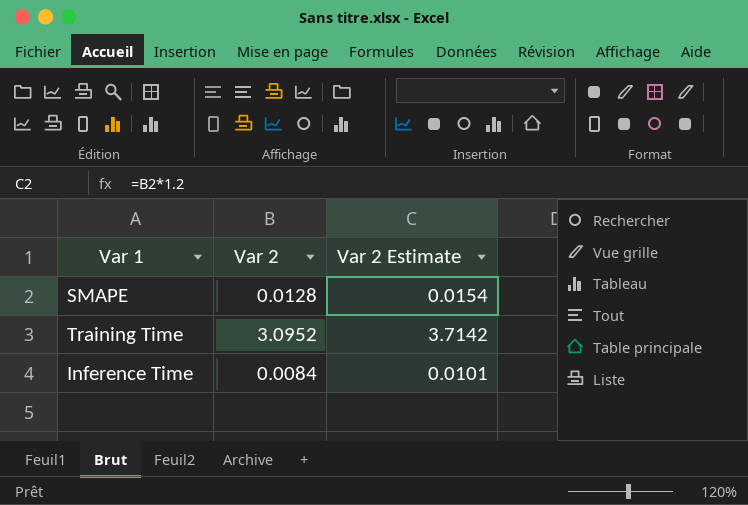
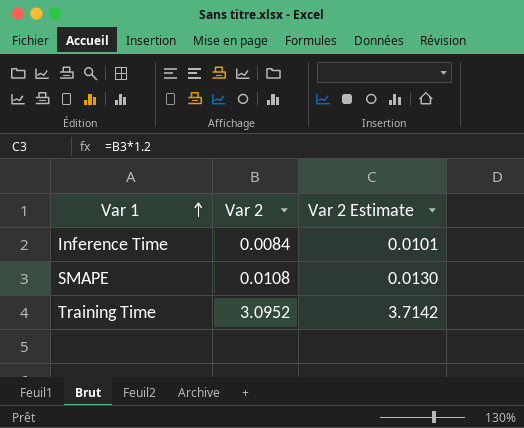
row order: none -> Var 1 ascending
SMAPE | Var 2: 0.0128 -> 0.0108
SMAPE | Var 2 Estimate: 0.0154 -> 0.0130

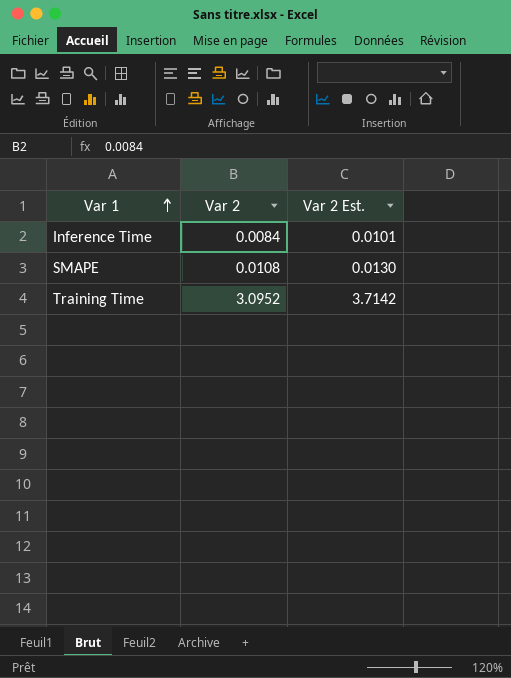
column name: Var 2 Estimate -> Var 2 Est.

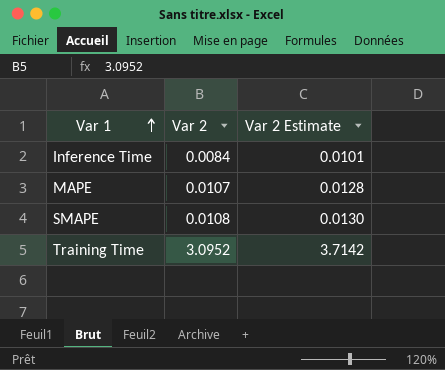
column name: Var 2 Est. -> Var 2 Estimate
row MAPE: none -> 0.0107 | 0.0128

